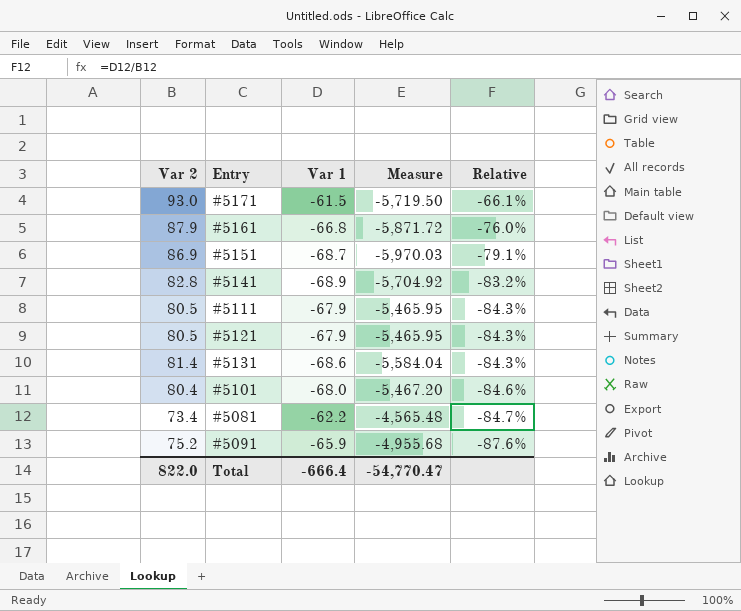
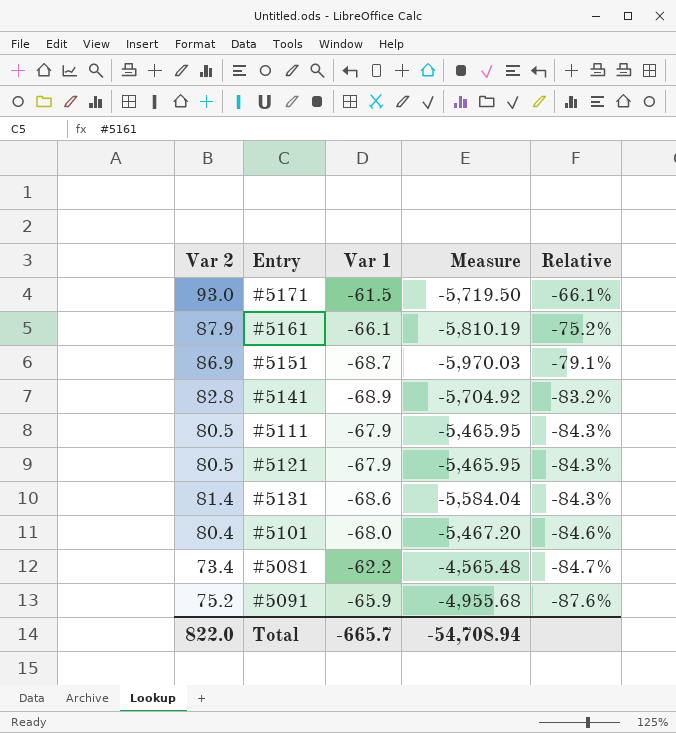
#5161 | Var 1: -66.8 -> -66.1
#5161 | Measure: -5,871.72 -> -5,810.19
#5161 | Relative: -76.0% -> -75.2%
Total | Var 1: -666.4 -> -665.7
Total | Measure: -54,770.47 -> -54,708.94

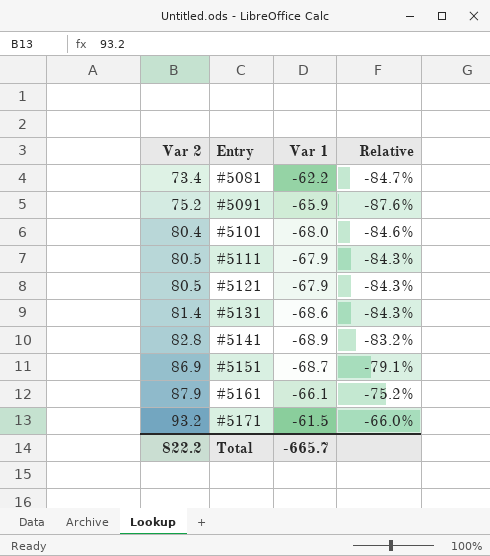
row order: Relative descending -> Var 2 ascending
column Measure | formula: [Var 2] * [Var 1] -> none
#5171 | Var 2: 93.0 -> 93.2
#5171 | Relative: -66.1% -> -66.0%
Total | Var 2: 822.0 -> 822.2

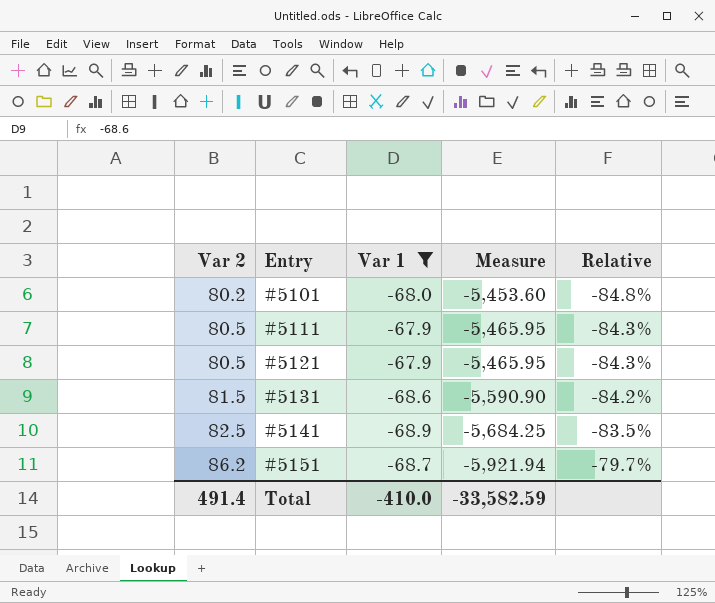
filter: none -> Var 1 <= -67.9
column Measure | formula: none -> [Var 2] * [Var 1]
#5101 | Var 2: 80.4 -> 80.2
#5101 | Relative: -84.6% -> -84.8%
#5131 | Var 2: 81.4 -> 81.5
#5131 | Relative: -84.3% -> -84.2%
#5141 | Var 2: 82.8 -> 82.5
#5141 | Relative: -83.2% -> -83.5%
#5151 | Var 2: 86.9 -> 86.2
#5151 | Relative: -79.1% -> -79.7%
Total | Var 2: 822.2 -> 491.4
Total | Var 1: -665.7 -> -410.0

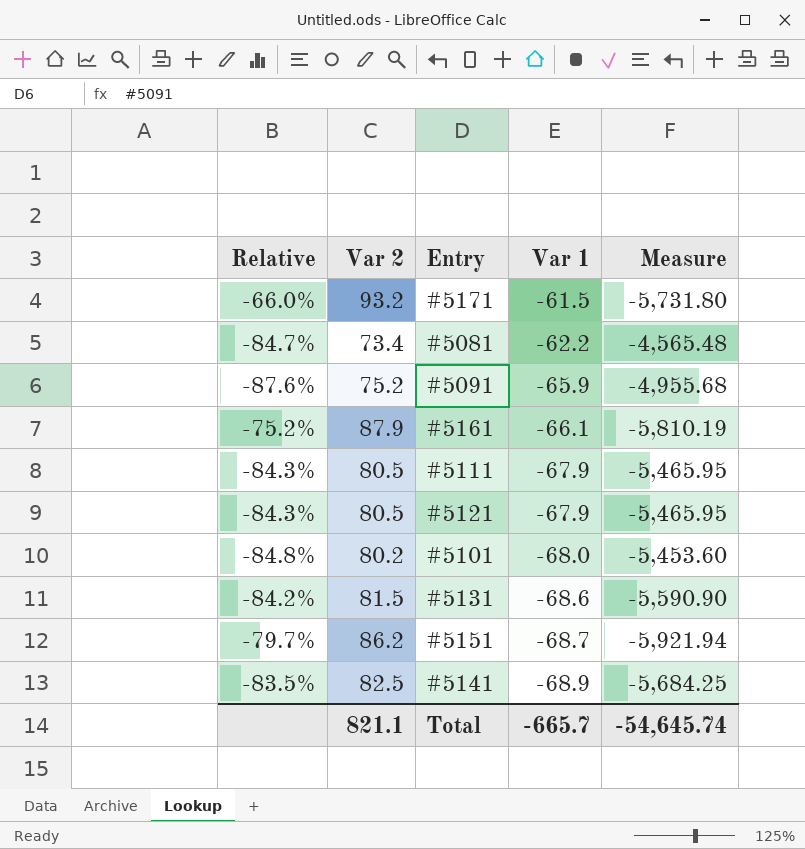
filter: Var 1 <= -67.9 -> none
row order: Var 2 ascending -> Var 1 descending
column Relative | position: 5 -> 1
Total | Var 2: 491.4 -> 821.1
Total | Var 1: -410.0 -> -665.7
Total | Measure: -33,582.59 -> -54,645.74

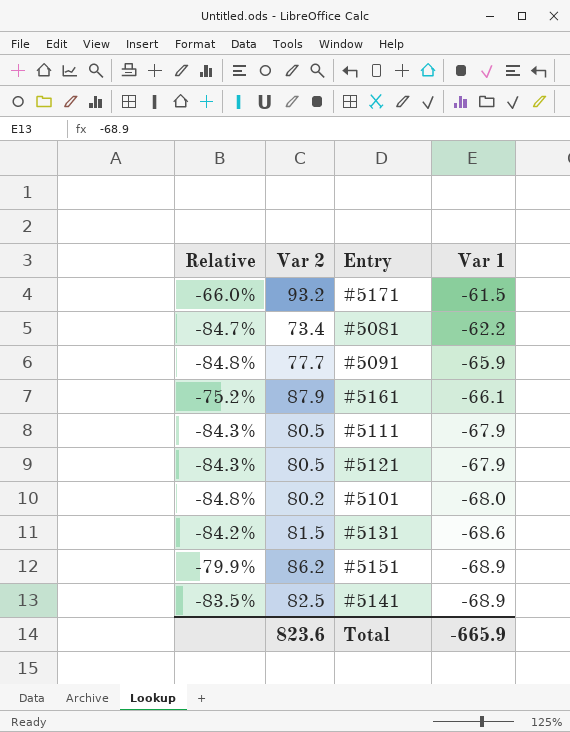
column Measure | formula: [Var 2] * [Var 1] -> none
#5091 | Relative: -87.6% -> -84.8%
#5091 | Var 2: 75.2 -> 77.7
#5151 | Relative: -79.7% -> -79.9%
#5151 | Var 1: -68.7 -> -68.9
Total | Var 2: 821.1 -> 823.6
Total | Var 1: -665.7 -> -665.9

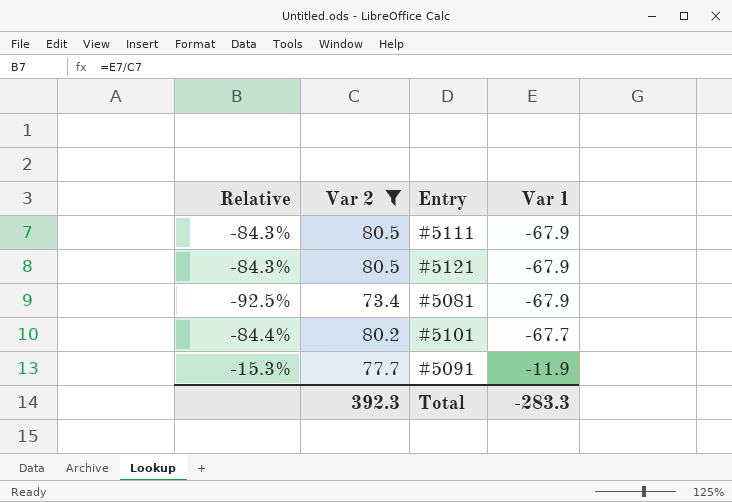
filter: none -> Var 2 <= 80.5
row order: Var 1 descending -> Var 1 ascending
#5081 | Relative: -84.7% -> -92.5%
#5081 | Var 1: -62.2 -> -67.9
#5101 | Relative: -84.8% -> -84.4%
#5101 | Var 1: -68.0 -> -67.7
#5091 | Relative: -84.8% -> -15.3%
#5091 | Var 1: -65.9 -> -11.9
Total | Var 2: 823.6 -> 392.3
Total | Var 1: -665.9 -> -283.3

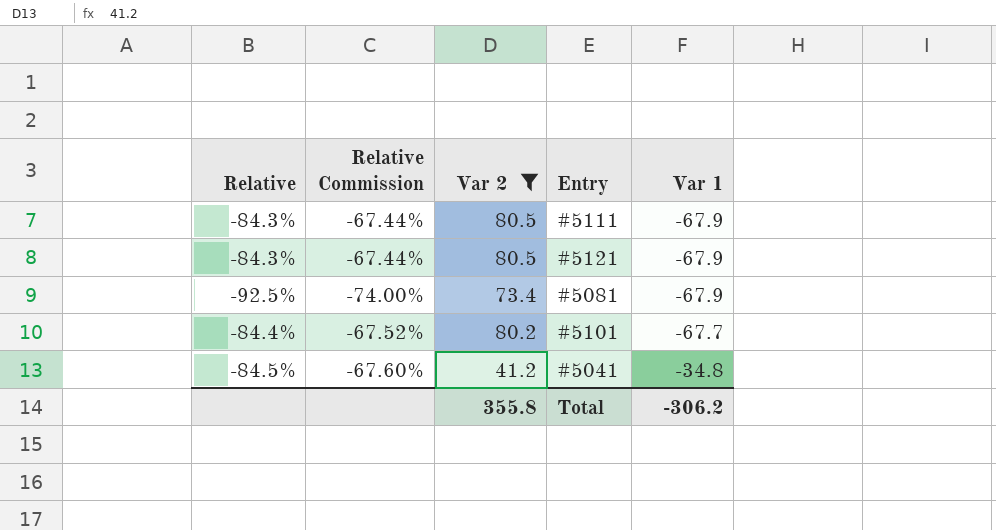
column Relative Commission | formula: none -> [Relative] * 0.8
row #5091: -15.3% | 77.7 | -11.9 -> none
row #5041: none -> -84.5% | -67.60% | 41.2 | -34.8
Total | Var 2: 392.3 -> 355.8
Total | Var 1: -283.3 -> -306.2

